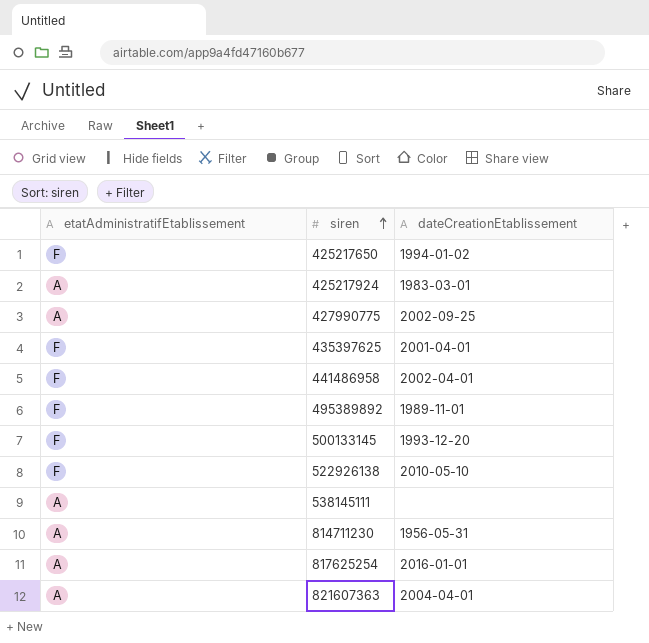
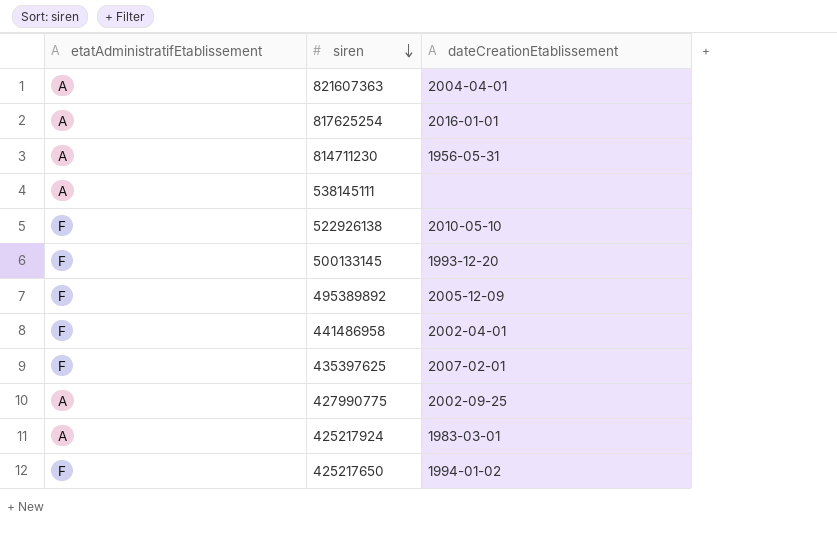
row order: siren ascending -> siren descending
495389892 | dateCreationEtablissement: 1989-11-01 -> 2005-12-09
435397625 | dateCreationEtablissement: 2001-04-01 -> 2007-02-01

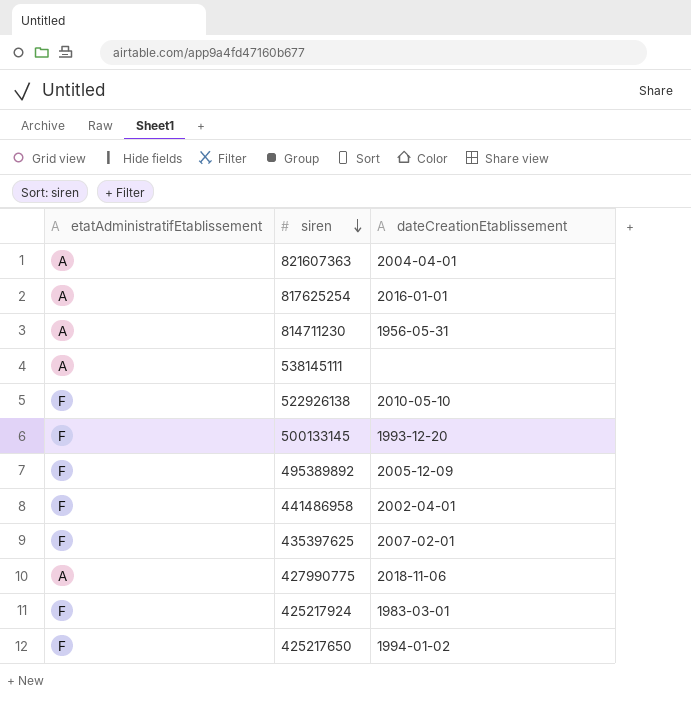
427990775 | dateCreationEtablissement: 2002-09-25 -> 2018-11-06
425217924 | etatAdministratifEtablissement: A -> F

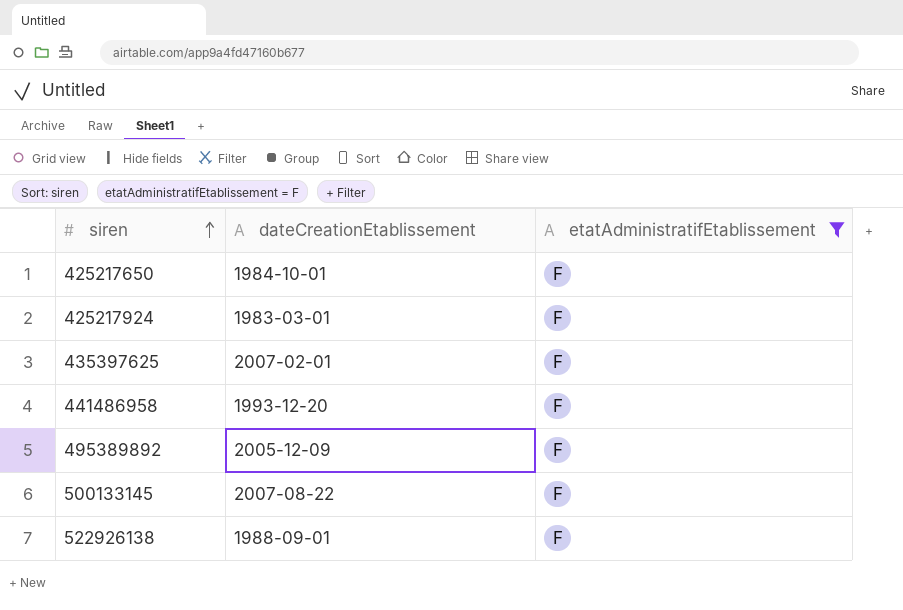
filter: none -> etatAdministratifEtablissement = F
row order: siren descending -> siren ascending
column etatAdministratifEtablissement | position: 1 -> 3
425217650 | dateCreationEtablissement: 1994-01-02 -> 1984-10-01
441486958 | dateCreationEtablissement: 2002-04-01 -> 1993-12-20
500133145 | dateCreationEtablissement: 1993-12-20 -> 2007-08-22
522926138 | dateCreationEtablissement: 2010-05-10 -> 1988-09-01

